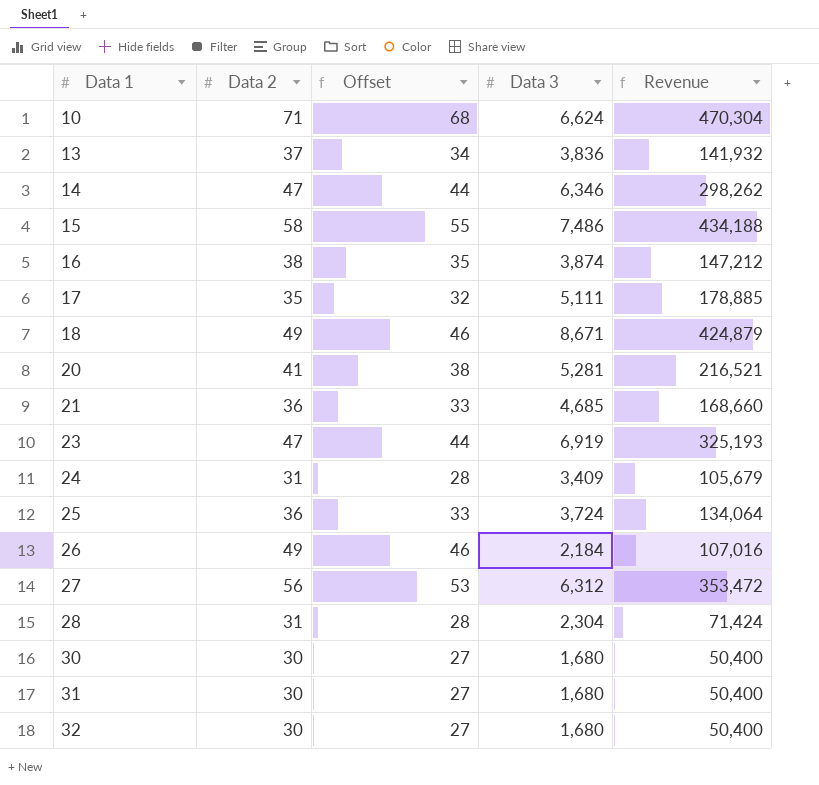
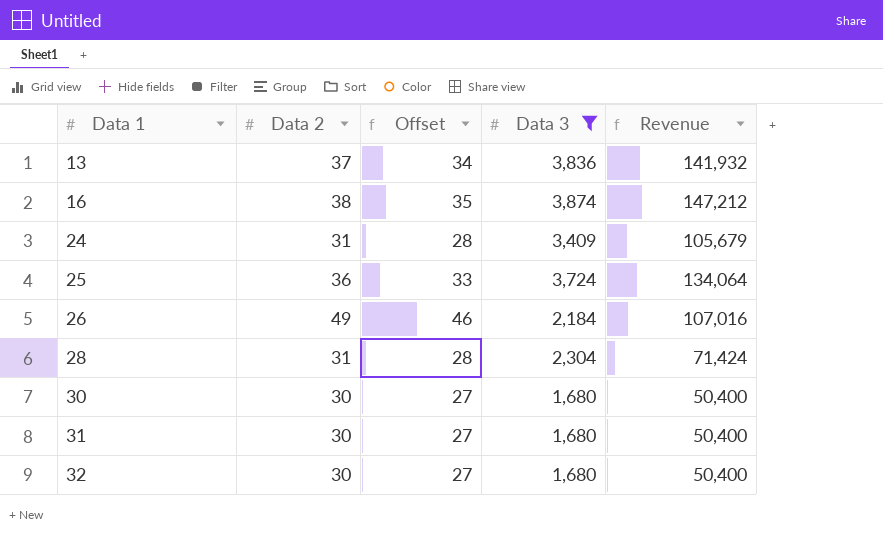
filter: none -> Data 3 <= 3,874

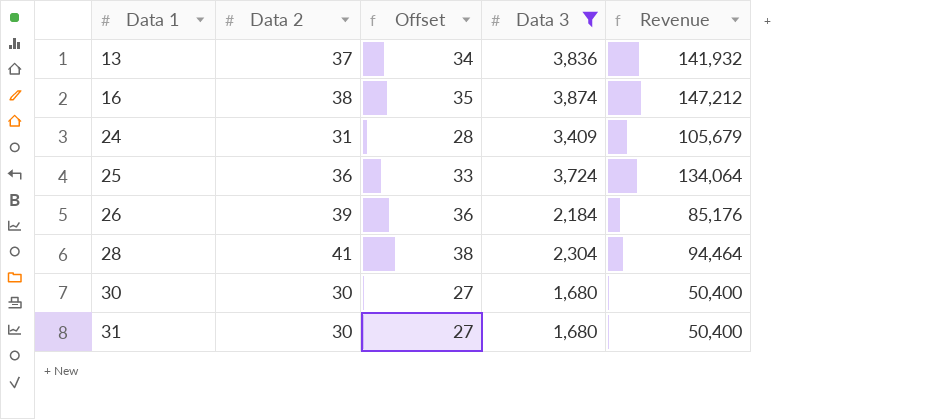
row 32: 30 | 27 | 1,680 | 50,400 -> none
26 | Data 2: 49 -> 39
26 | Offset: 46 -> 36
26 | Revenue: 107,016 -> 85,176
28 | Data 2: 31 -> 41
28 | Offset: 28 -> 38
28 | Revenue: 71,424 -> 94,464

